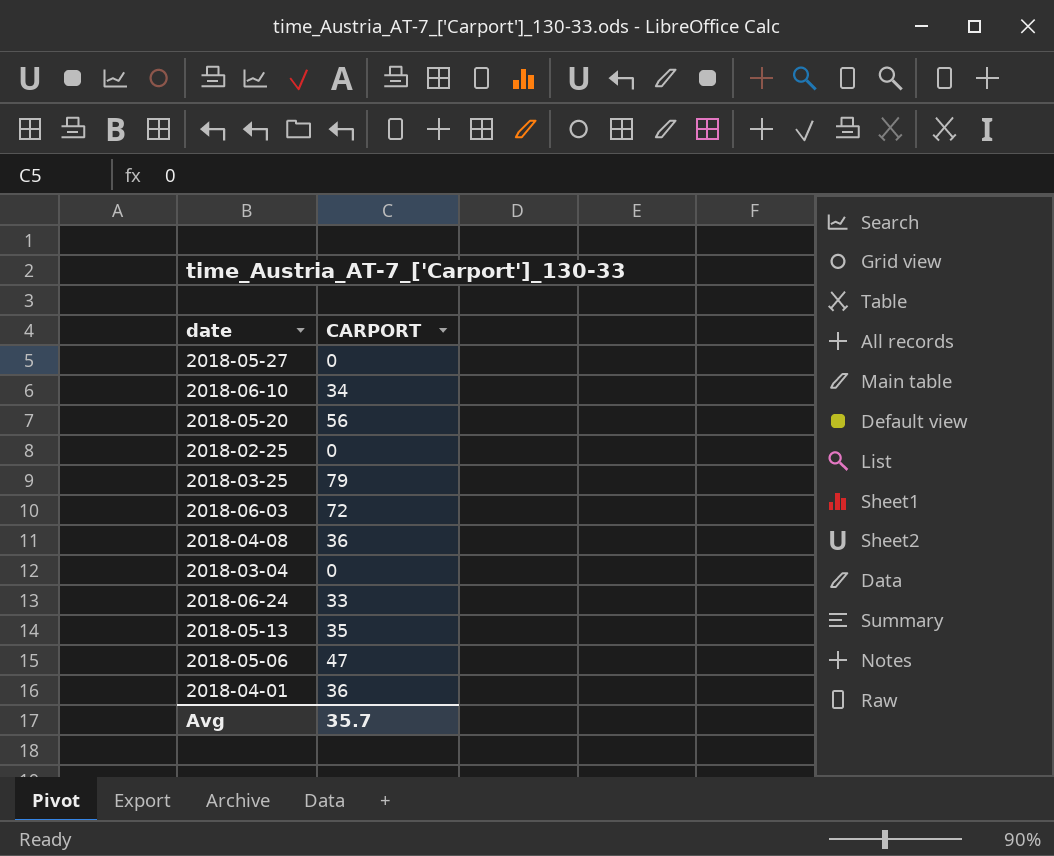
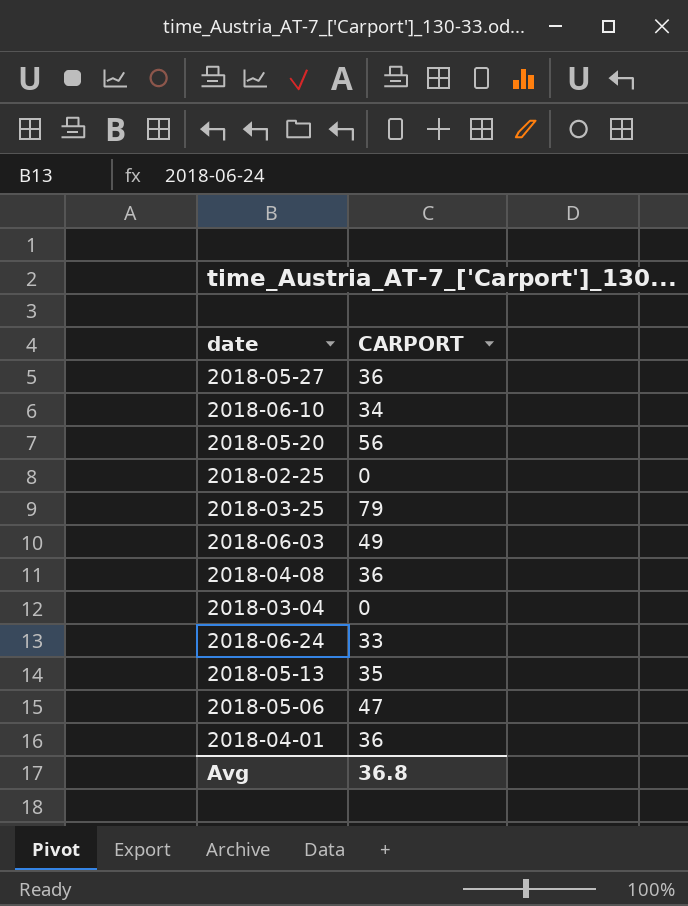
2018-05-27 | CARPORT: 0 -> 36
2018-06-03 | CARPORT: 72 -> 49
Avg | CARPORT: 35.7 -> 36.8

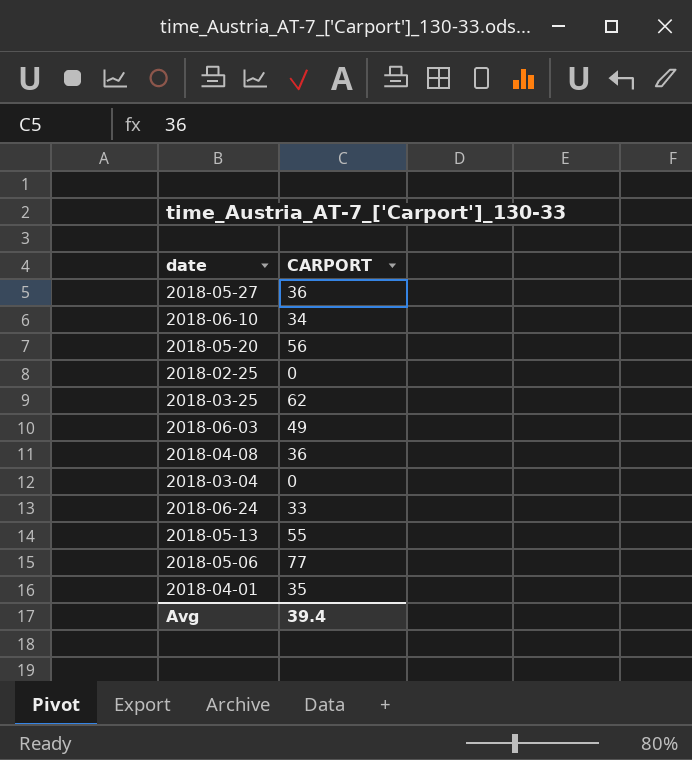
2018-03-25 | CARPORT: 79 -> 62
2018-05-13 | CARPORT: 35 -> 55
2018-05-06 | CARPORT: 47 -> 77
2018-04-01 | CARPORT: 36 -> 35
Avg | CARPORT: 36.8 -> 39.4

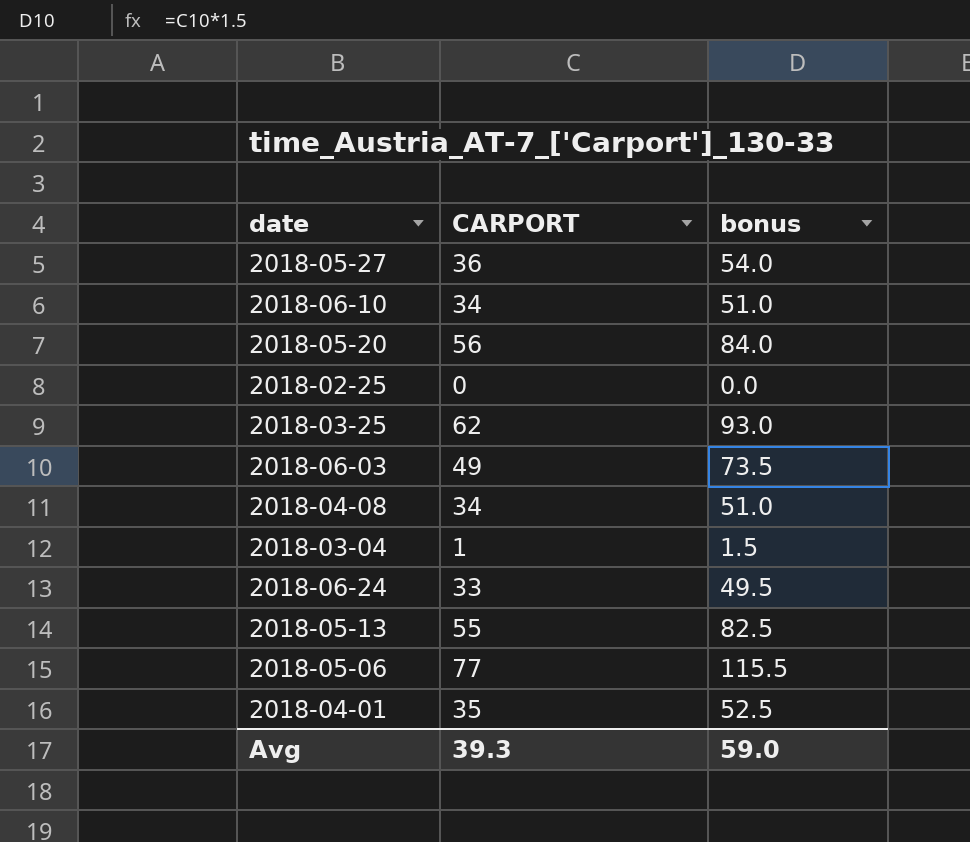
column bonus | formula: none -> [CARPORT] * 1.5
2018-04-08 | CARPORT: 36 -> 34
2018-03-04 | CARPORT: 0 -> 1
Avg | CARPORT: 39.4 -> 39.3

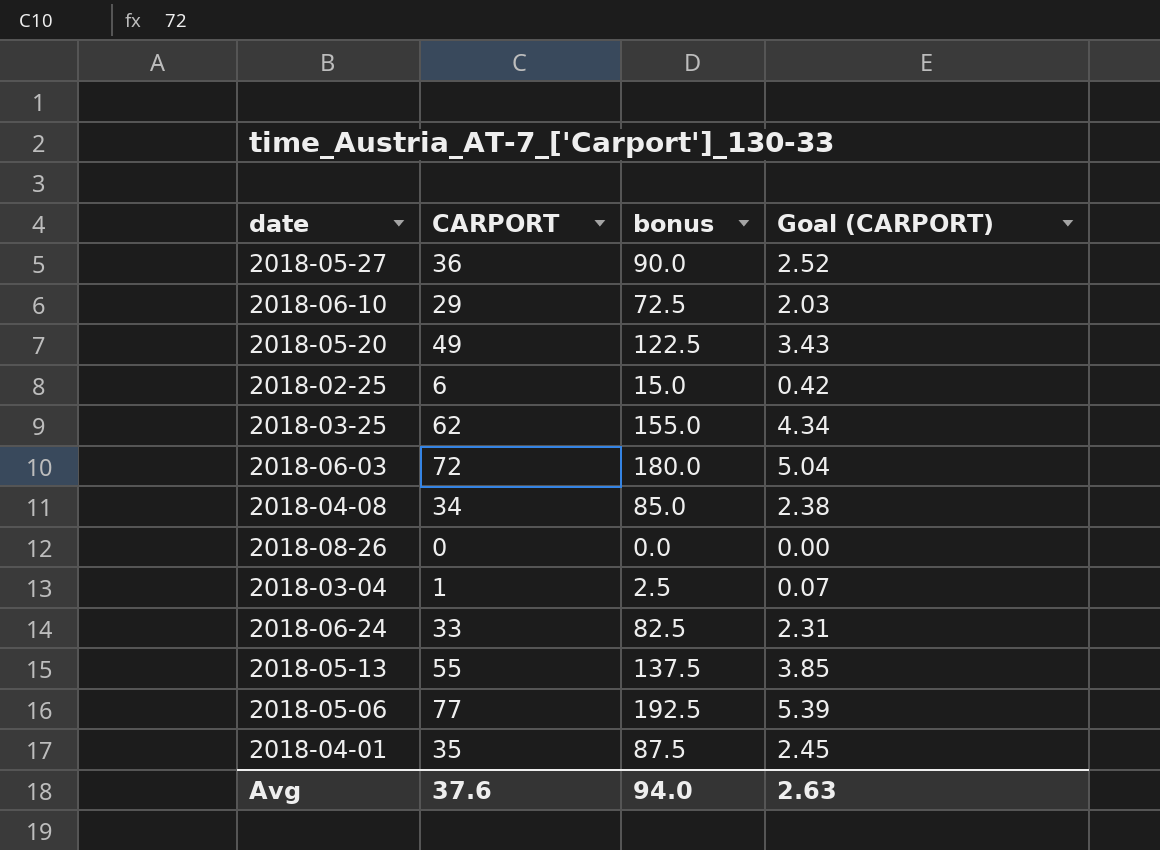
column bonus | formula: [CARPORT] * 1.5 -> [CARPORT] * 2.5
column Goal (CARPORT) | formula: none -> [CARPORT] * 0.07
2018-06-10 | CARPORT: 34 -> 29
2018-05-20 | CARPORT: 56 -> 49
2018-02-25 | CARPORT: 0 -> 6
2018-06-03 | CARPORT: 49 -> 72
row 2018-08-26: none -> 0 | 0.0 | 0.00
Avg | CARPORT: 39.3 -> 37.6
Avg | bonus: 59.0 -> 94.0

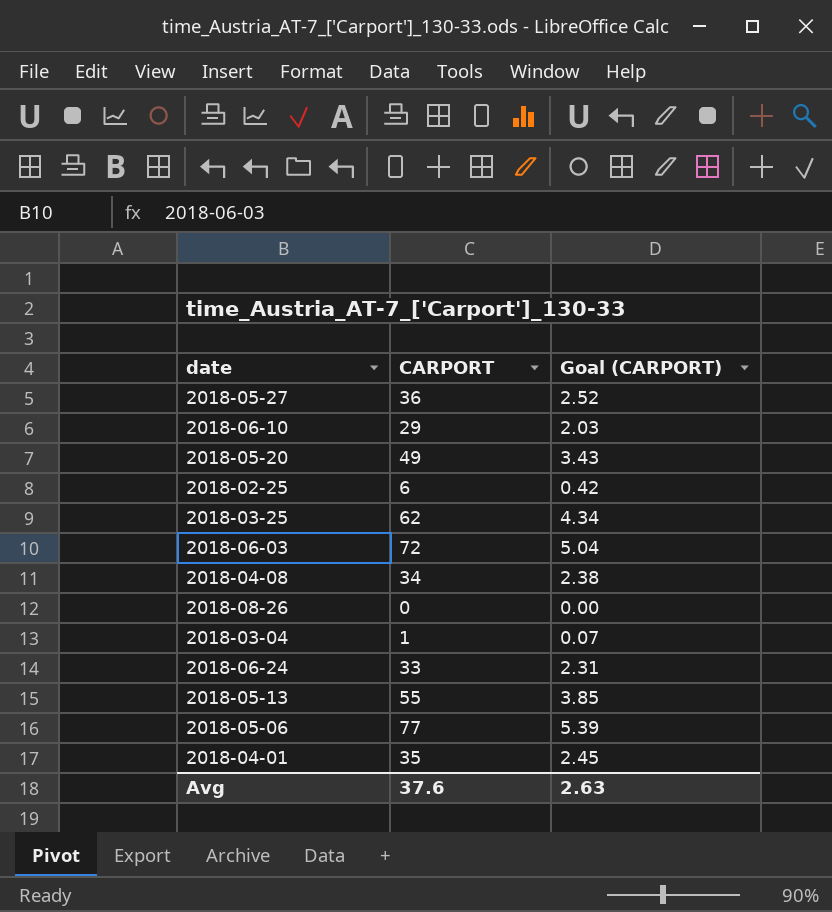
column bonus | formula: [CARPORT] * 2.5 -> none

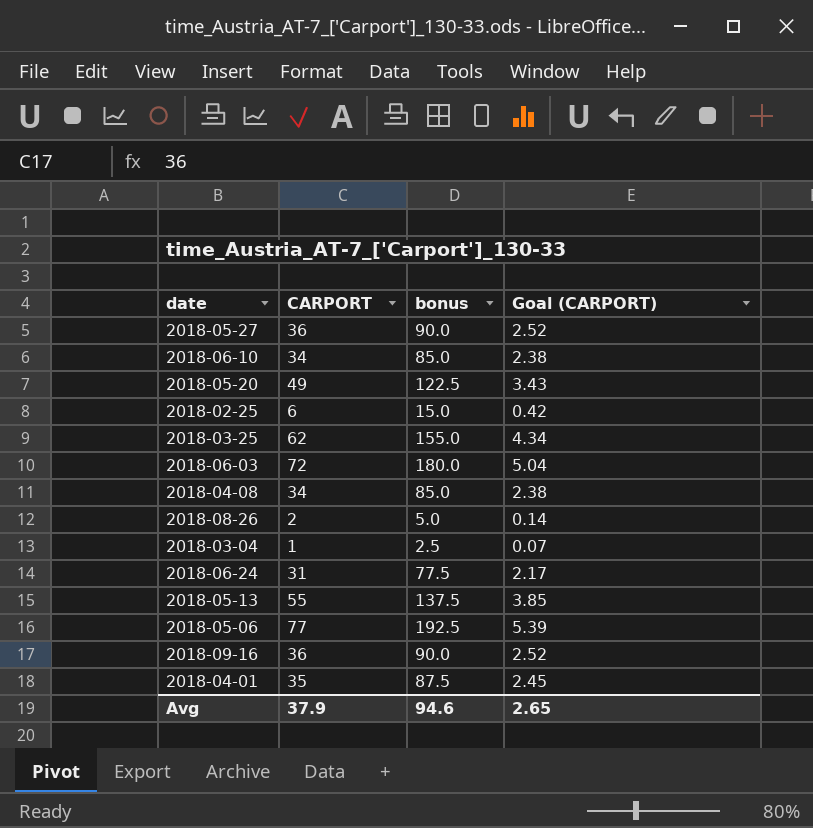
column bonus | formula: none -> [CARPORT] * 2.5
2018-06-10 | CARPORT: 29 -> 34
2018-06-10 | Goal (CARPORT): 2.03 -> 2.38
2018-08-26 | CARPORT: 0 -> 2
2018-08-26 | Goal (CARPORT): 0.00 -> 0.14
2018-06-24 | CARPORT: 33 -> 31
2018-06-24 | Goal (CARPORT): 2.31 -> 2.17
row 2018-09-16: none -> 36 | 90.0 | 2.52
Avg | CARPORT: 37.6 -> 37.9
Avg | Goal (CARPORT): 2.63 -> 2.65

